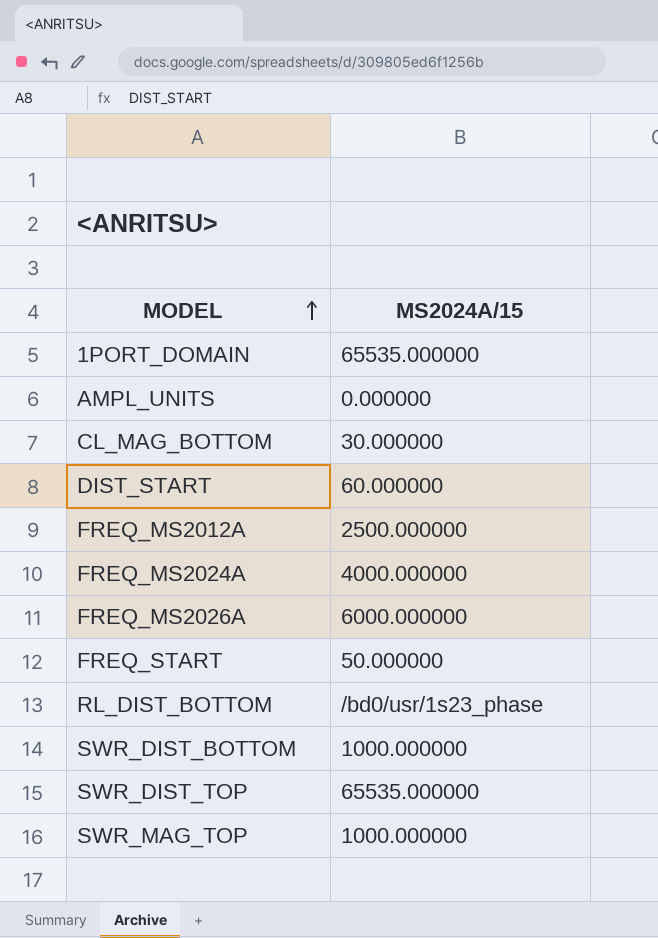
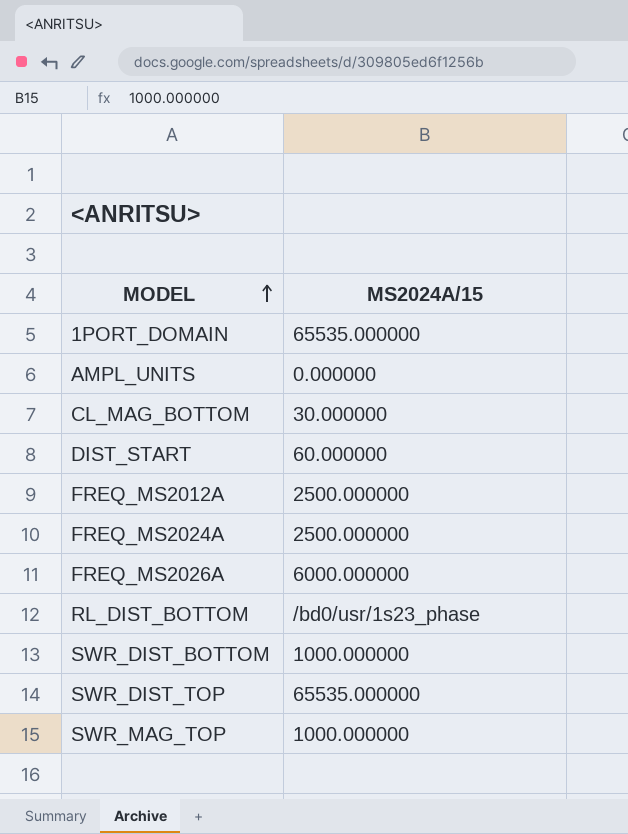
row FREQ_START: 50.000000 -> none
FREQ_MS2024A | MS2024A/15: 4000.000000 -> 2500.000000

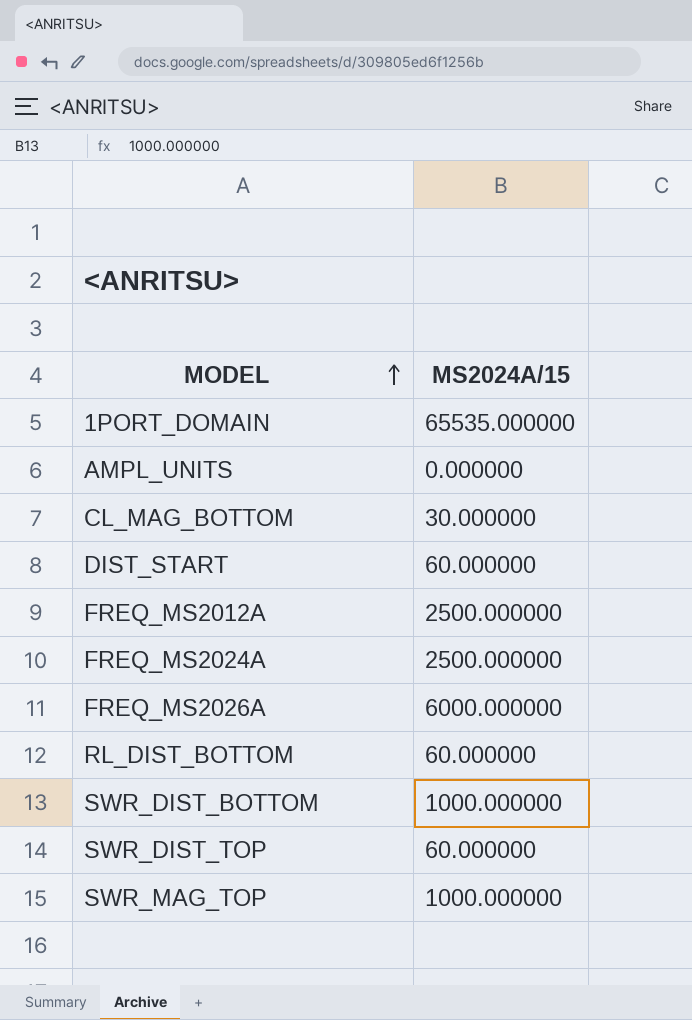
RL_DIST_BOTTOM | MS2024A/15: /bd0/usr/1s23_phase -> 60.000000
SWR_DIST_TOP | MS2024A/15: 65535.000000 -> 60.000000

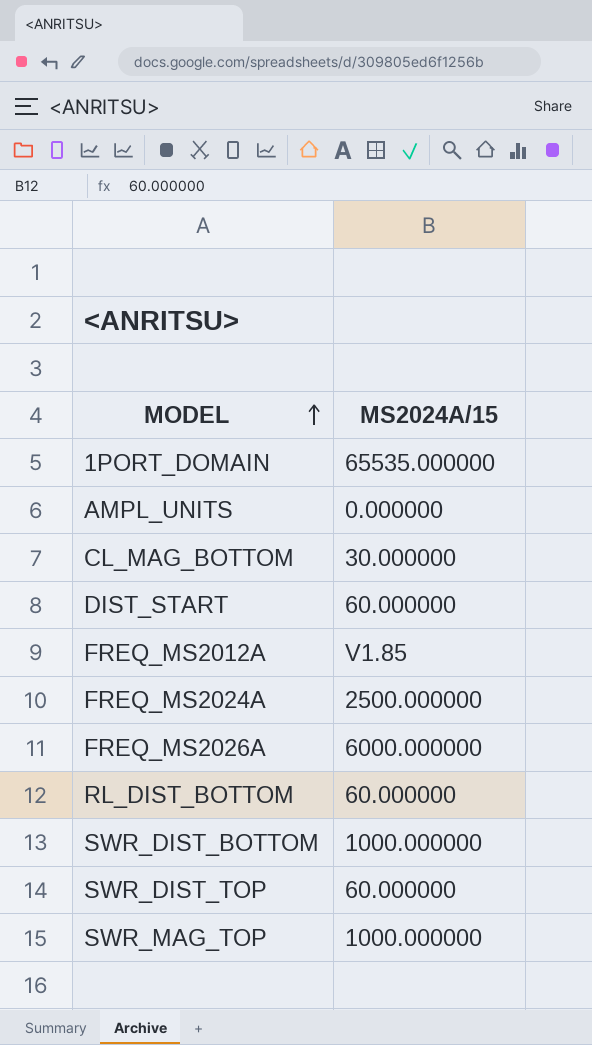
FREQ_MS2012A | MS2024A/15: 2500.000000 -> V1.85

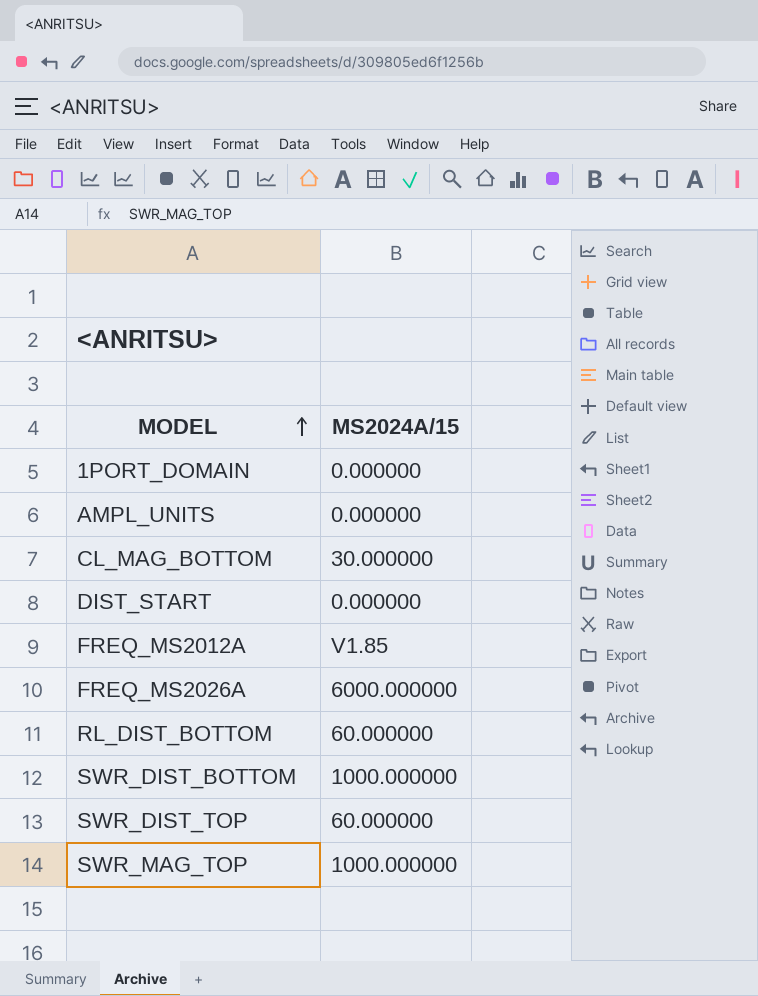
row FREQ_MS2024A: 2500.000000 -> none
1PORT_DOMAIN | MS2024A/15: 65535.000000 -> 0.000000
DIST_START | MS2024A/15: 60.000000 -> 0.000000

